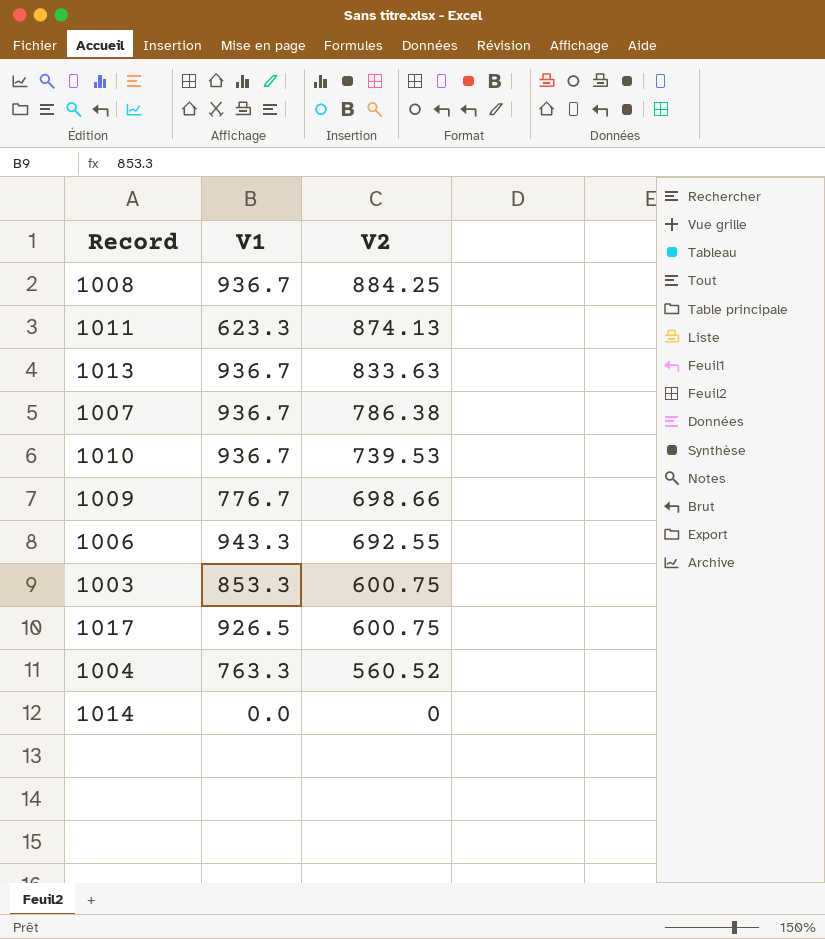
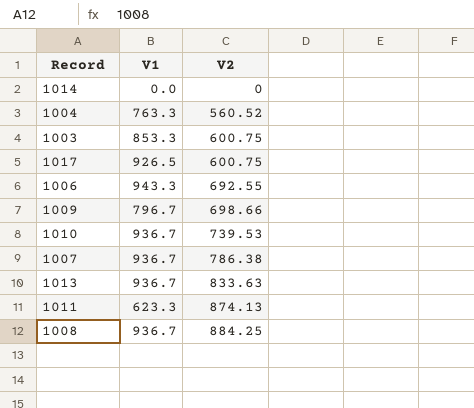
row order: V2 descending -> V2 ascending
1009 | V1: 776.7 -> 796.7

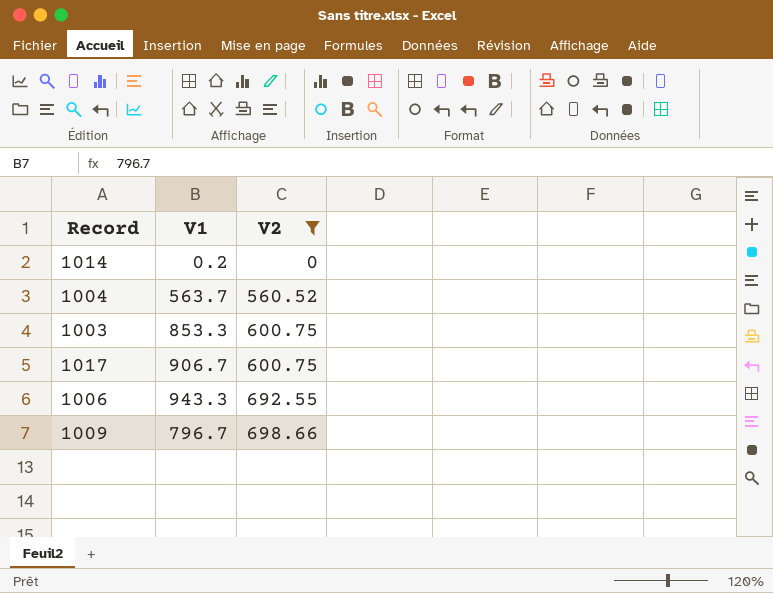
filter: none -> V2 <= 698.66
1014 | V1: 0.0 -> 0.2
1004 | V1: 763.3 -> 563.7
1017 | V1: 926.5 -> 906.7

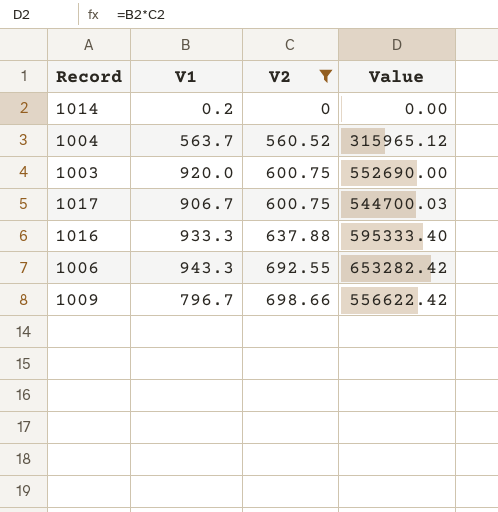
column Value | formula: none -> [V1] * [V2]
1003 | V1: 853.3 -> 920.0
row 1016: none -> 933.3 | 637.88 | 595333.40

